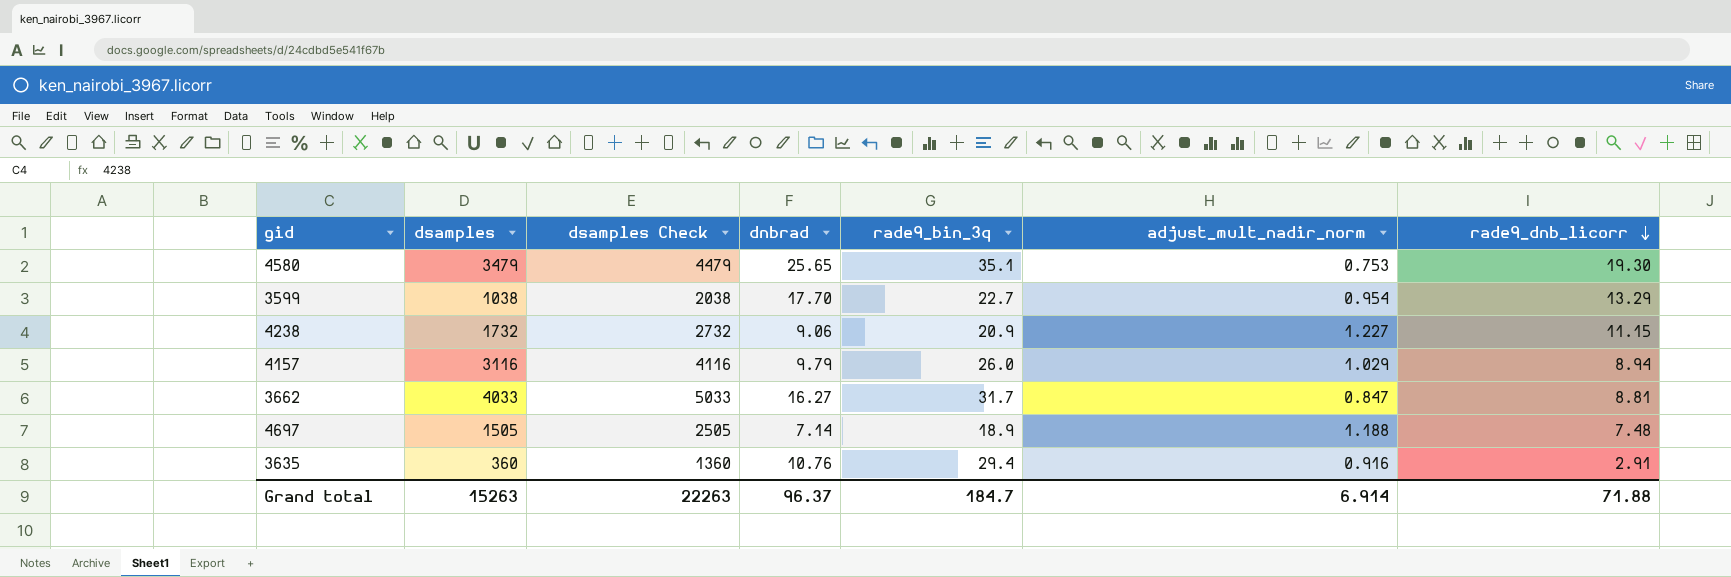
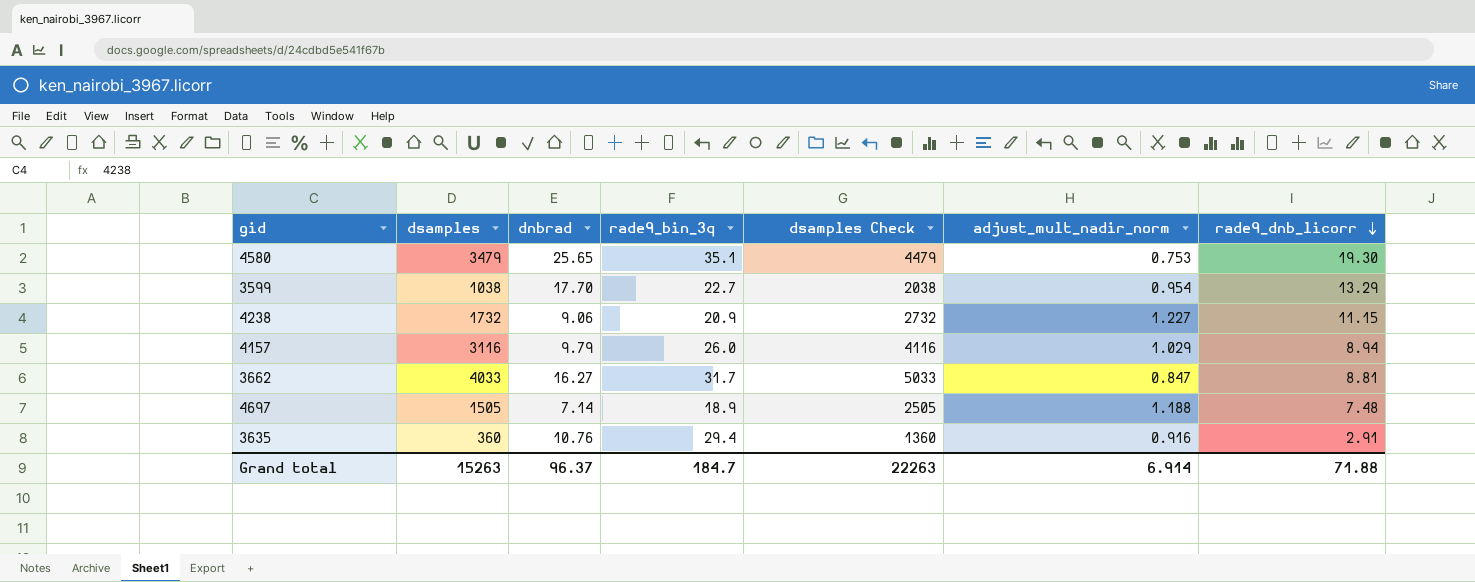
column dsamples Check | position: 3 -> 5

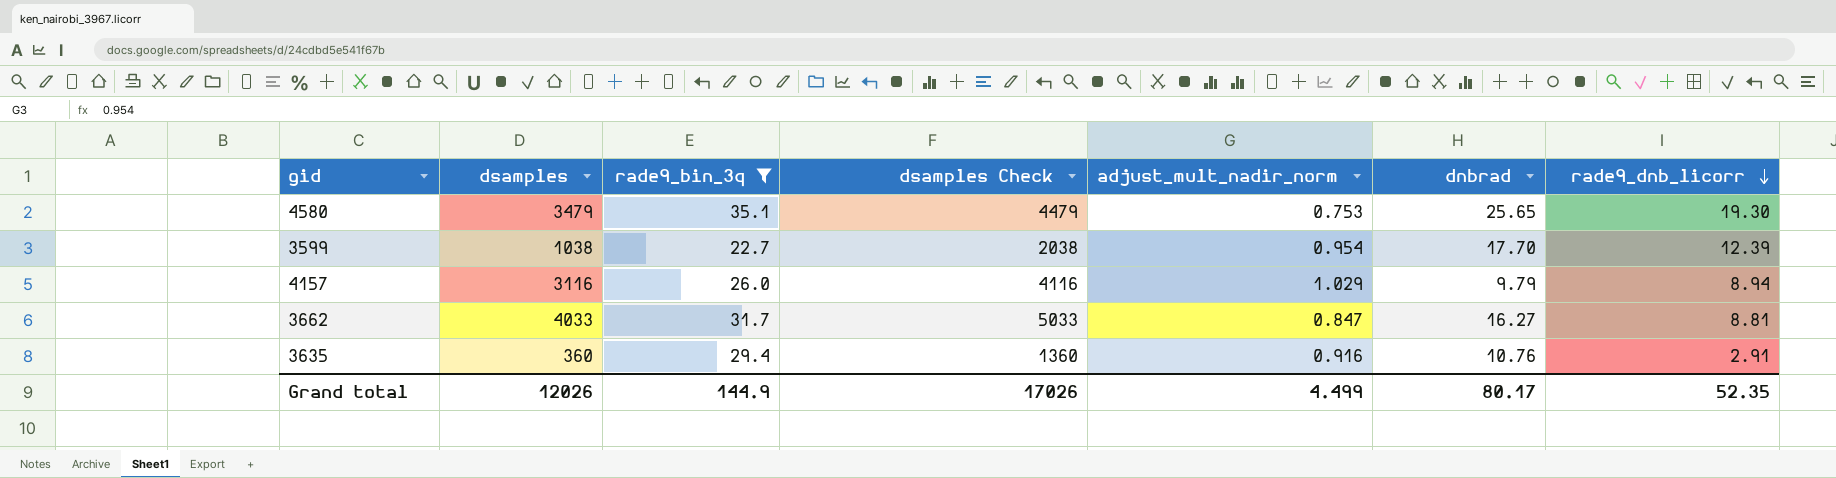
filter: none -> rade9_bin_3q >= 22.7
column dnbrad | position: 3 -> 6
3599 | rade9_dnb_licorr: 13.29 -> 12.39
Grand total | dsamples: 15263 -> 12026
Grand total | rade9_bin_3q: 184.7 -> 144.9
Grand total | dsamples Check: 22263 -> 17026
Grand total | adjust_mult_nadir_norm: 6.914 -> 4.499
Grand total | dnbrad: 96.37 -> 80.17
Grand total | rade9_dnb_licorr: 71.88 -> 52.35

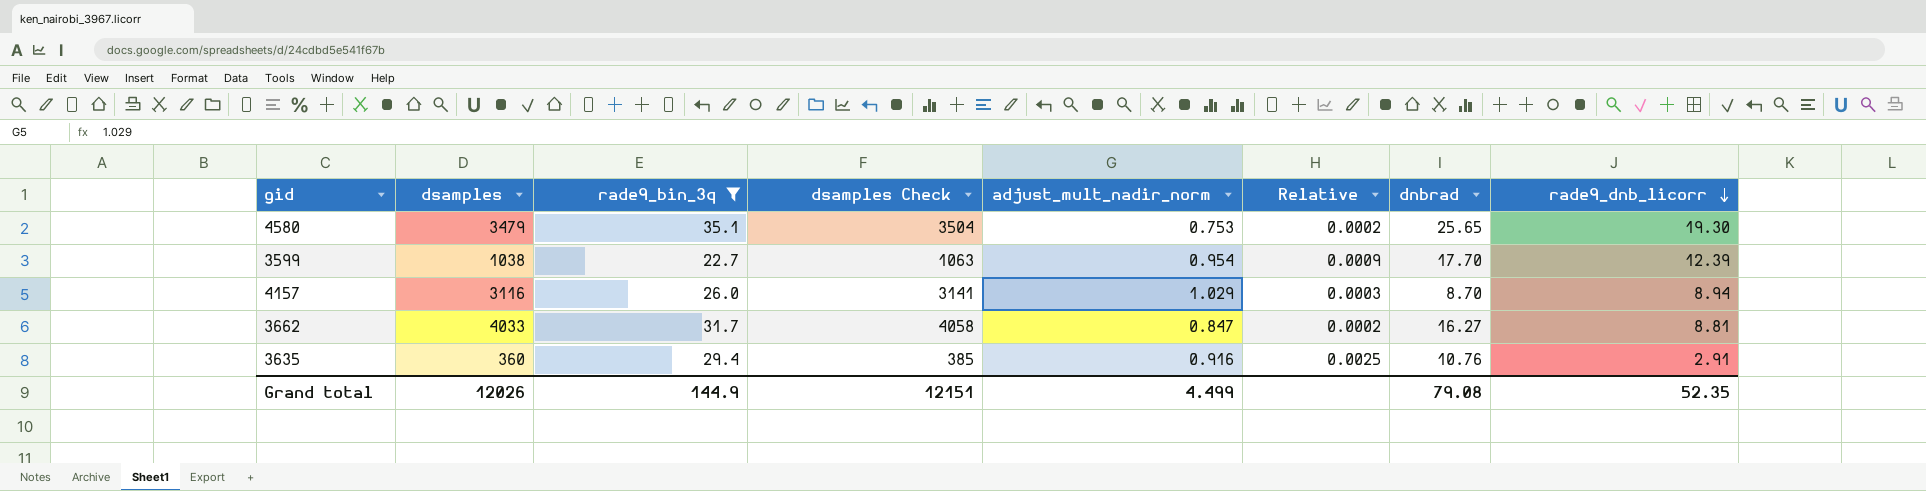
column dsamples Check | formula: [dsamples] + 1000 -> [dsamples] + 25
column Relative | formula: none -> [adjust_mult_nadir_norm] / [dsamples]
4157 | dnbrad: 9.79 -> 8.70
Grand total | dsamples Check: 17026 -> 12151
Grand total | dnbrad: 80.17 -> 79.08

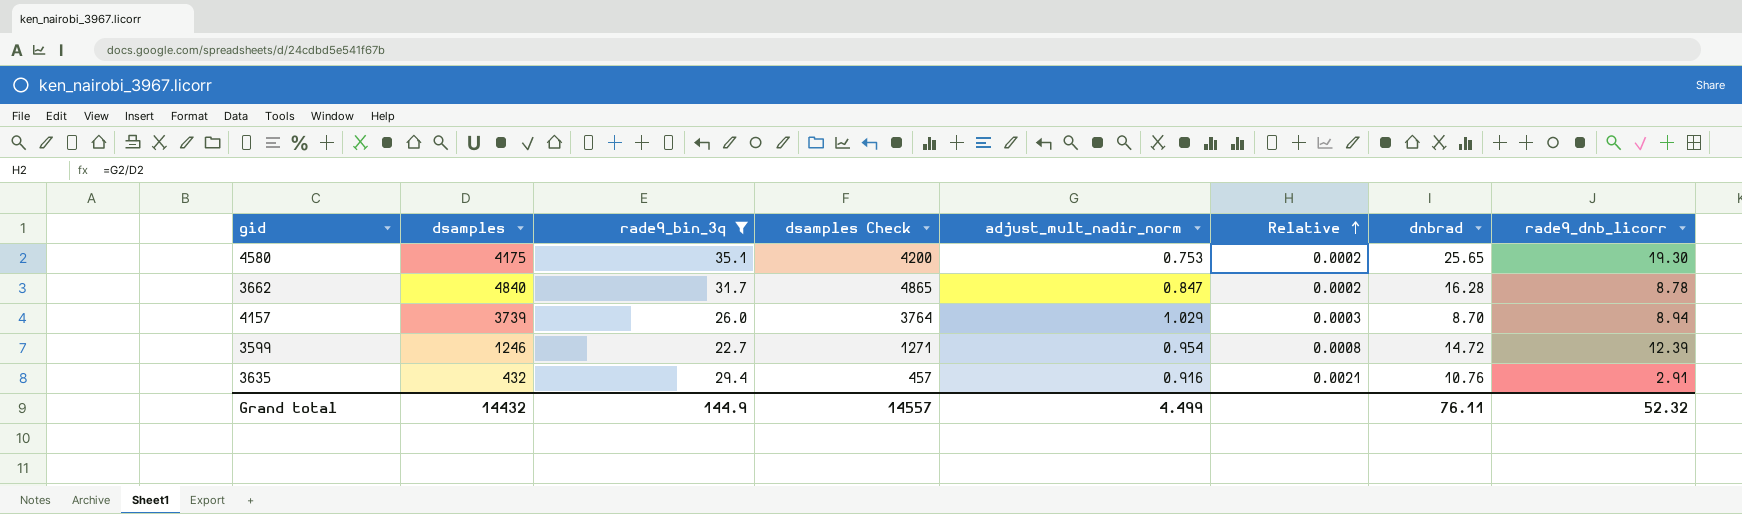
row order: rade9_dnb_licorr descending -> Relative ascending
4580 | dsamples: 3479 -> 4175
4580 | dsamples Check: 3504 -> 4200
3662 | dsamples: 4033 -> 4840
3662 | dsamples Check: 4058 -> 4865
3662 | dnbrad: 16.27 -> 16.28
3662 | rade9_dnb_licorr: 8.81 -> 8.78
4157 | dsamples: 3116 -> 3739
4157 | dsamples Check: 3141 -> 3764
3599 | dsamples: 1038 -> 1246
3599 | dsamples Check: 1063 -> 1271
3599 | Relative: 0.0009 -> 0.0008
3599 | dnbrad: 17.70 -> 14.72
3635 | dsamples: 360 -> 432
3635 | dsamples Check: 385 -> 457
3635 | Relative: 0.0025 -> 0.0021
Grand total | dsamples: 12026 -> 14432
Grand total | dsamples Check: 12151 -> 14557
Grand total | dnbrad: 79.08 -> 76.11
Grand total | rade9_dnb_licorr: 52.35 -> 52.32

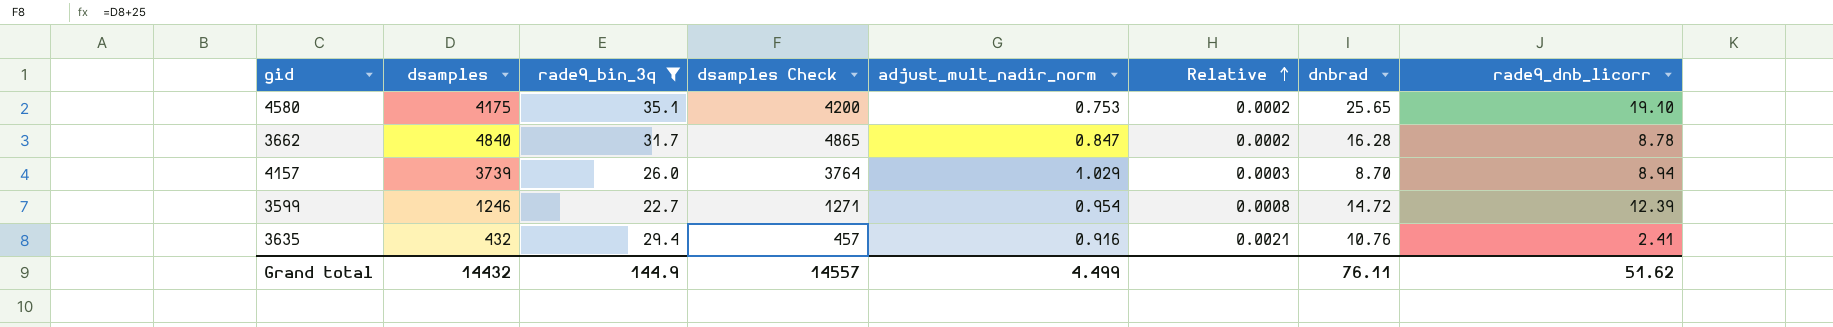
4580 | rade9_dnb_licorr: 19.30 -> 19.10
3635 | rade9_dnb_licorr: 2.91 -> 2.41
Grand total | rade9_dnb_licorr: 52.32 -> 51.62

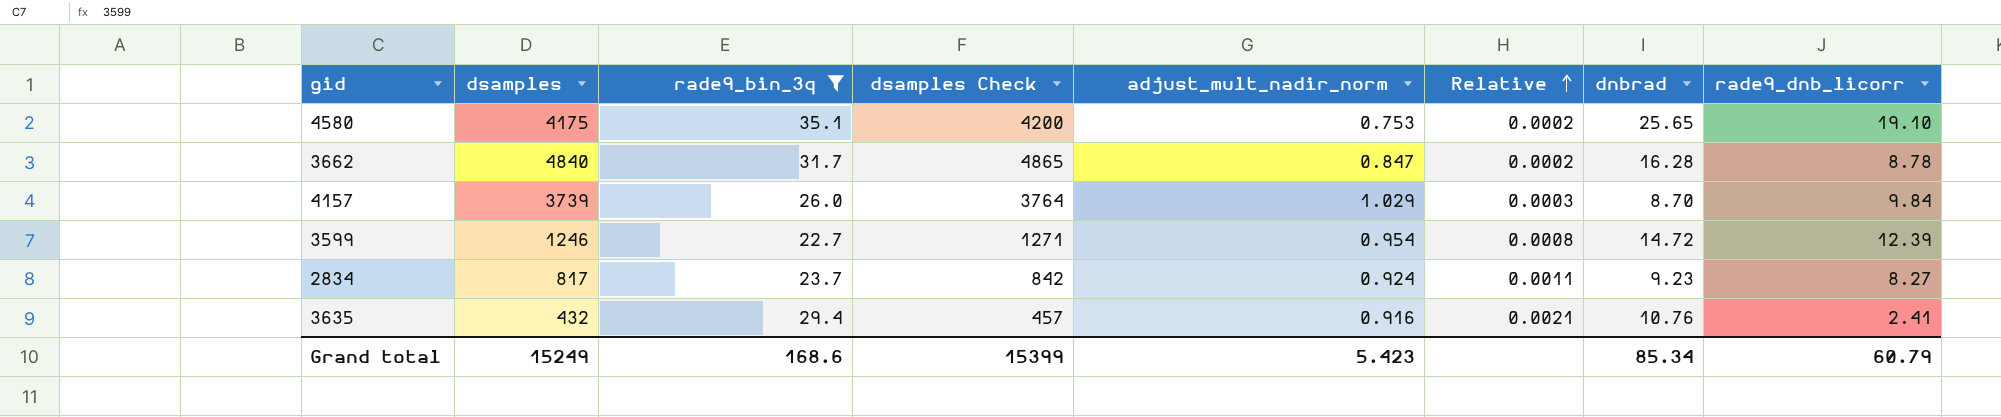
4157 | rade9_dnb_licorr: 8.94 -> 9.84
row 2834: none -> 817 | 23.7 | 842 | 0.924 | 0.0011 | 9.23 | 8.27
Grand total | dsamples: 14432 -> 15249
Grand total | rade9_bin_3q: 144.9 -> 168.6
Grand total | dsamples Check: 14557 -> 15399
Grand total | adjust_mult_nadir_norm: 4.499 -> 5.423
Grand total | dnbrad: 76.11 -> 85.34
Grand total | rade9_dnb_licorr: 51.62 -> 60.79

